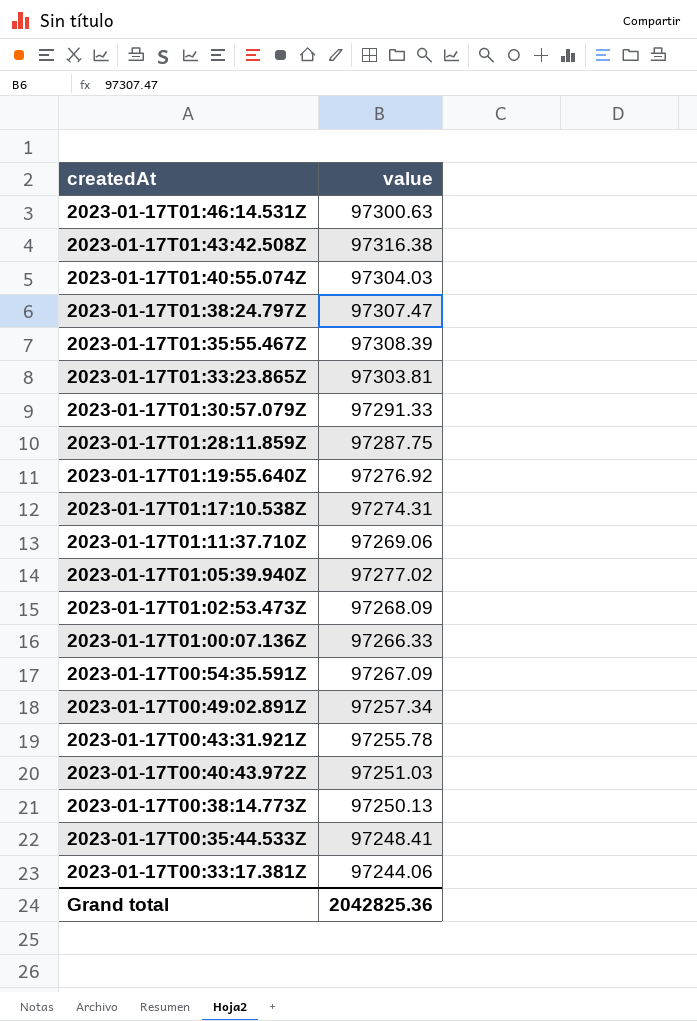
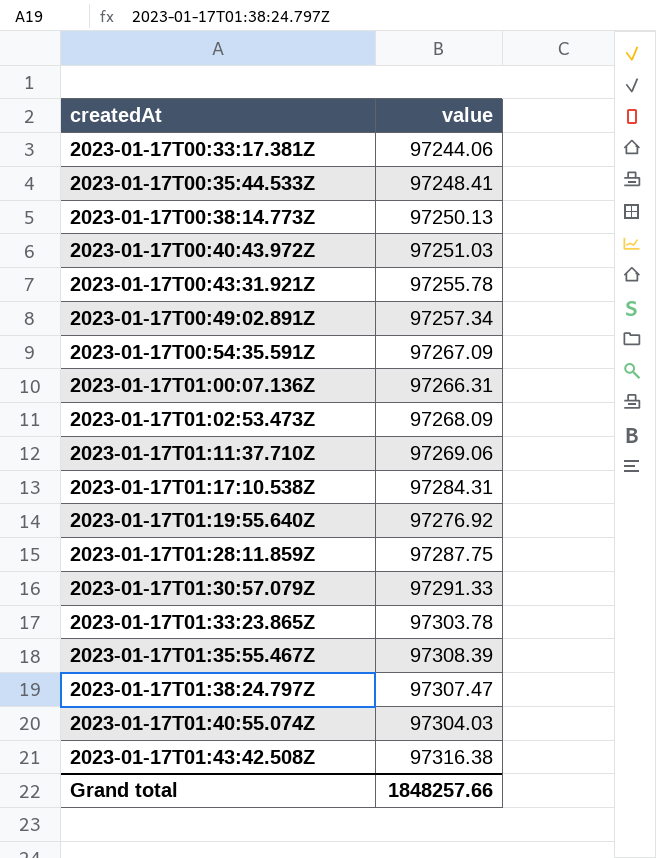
row order: createdAt descending -> createdAt ascending
row 2023-01-17T01:46:14.531Z: 97300.63 -> none
row 2023-01-17T01:05:39.940Z: 97277.02 -> none
2023-01-17T01:00:07.136Z | value: 97266.33 -> 97266.31
2023-01-17T01:17:10.538Z | value: 97274.31 -> 97284.31
2023-01-17T01:33:23.865Z | value: 97303.81 -> 97303.78
Grand total | value: 2042825.36 -> 1848257.66

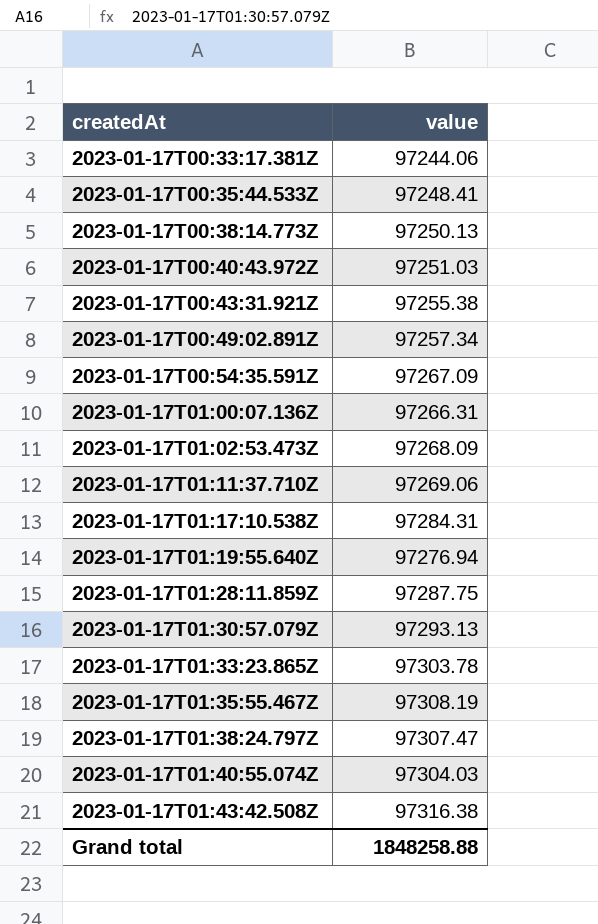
2023-01-17T00:43:31.921Z | value: 97255.78 -> 97255.38
2023-01-17T01:19:55.640Z | value: 97276.92 -> 97276.94
2023-01-17T01:30:57.079Z | value: 97291.33 -> 97293.13
2023-01-17T01:35:55.467Z | value: 97308.39 -> 97308.19
Grand total | value: 1848257.66 -> 1848258.88

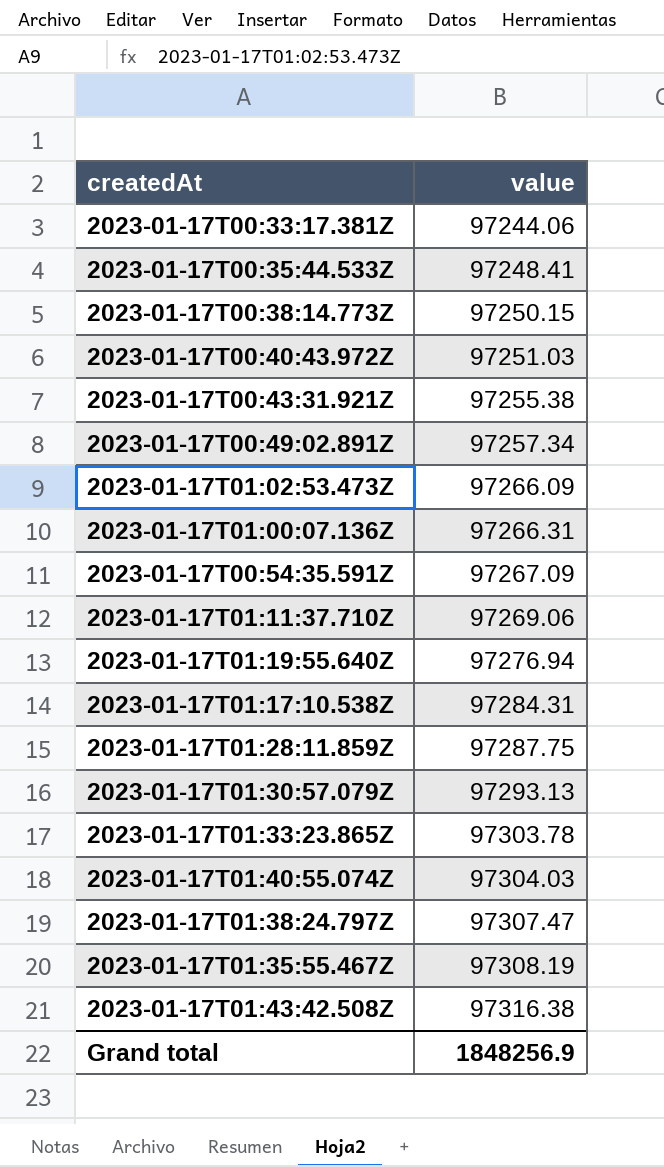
row order: createdAt ascending -> value ascending
2023-01-17T00:38:14.773Z | value: 97250.13 -> 97250.15
2023-01-17T01:02:53.473Z | value: 97268.09 -> 97266.09
Grand total | value: 1848258.88 -> 1848256.9

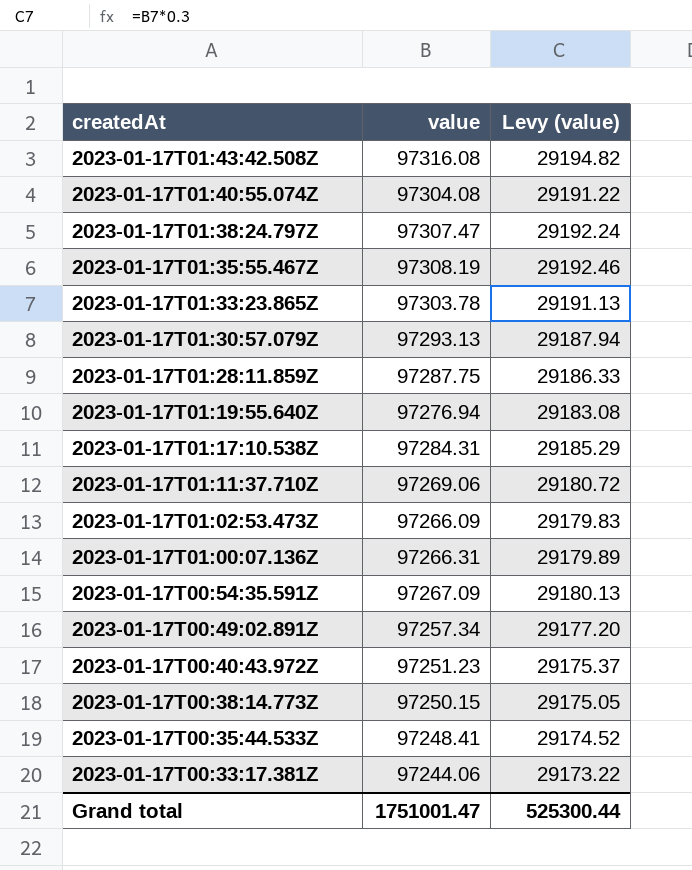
row order: value ascending -> createdAt descending
column Levy (value) | formula: none -> [value] * 0.3
row 2023-01-17T00:43:31.921Z: 97255.38 -> none
2023-01-17T01:43:42.508Z | value: 97316.38 -> 97316.08
2023-01-17T01:40:55.074Z | value: 97304.03 -> 97304.08
2023-01-17T00:40:43.972Z | value: 97251.03 -> 97251.23
Grand total | value: 1848256.9 -> 1751001.47

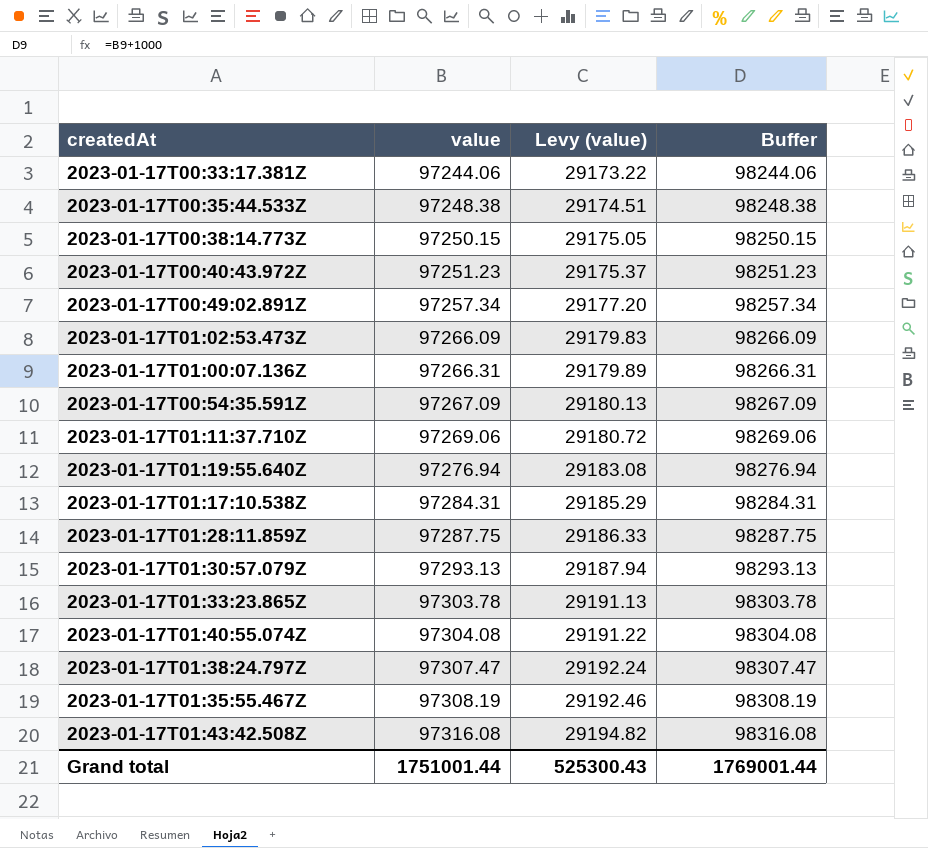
row order: createdAt descending -> value ascending
column Buffer | formula: none -> [value] + 1000
2023-01-17T00:35:44.533Z | value: 97248.41 -> 97248.38
2023-01-17T00:35:44.533Z | Levy (value): 29174.52 -> 29174.51
Grand total | value: 1751001.47 -> 1751001.44
Grand total | Levy (value): 525300.44 -> 525300.43

